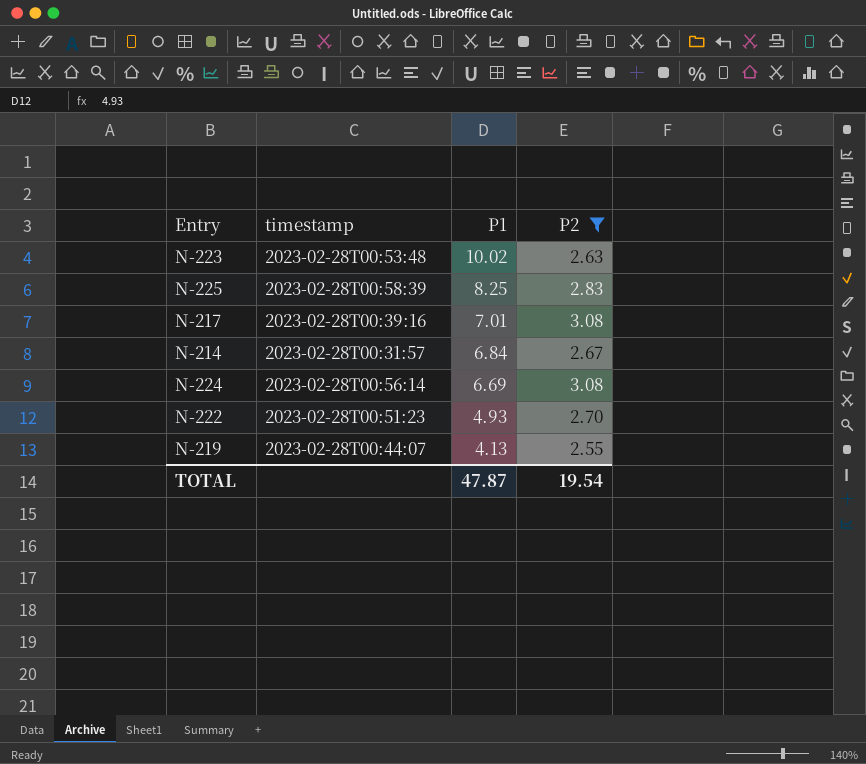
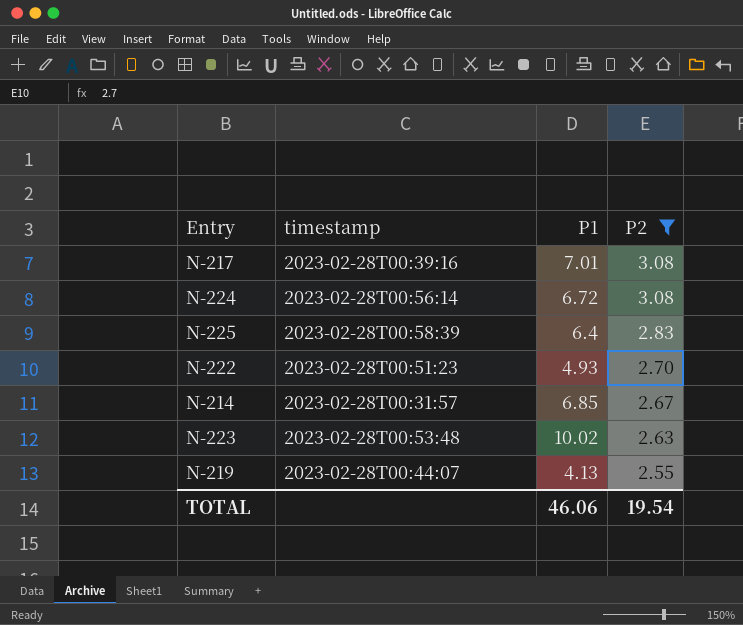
row order: P1 descending -> P2 descending
N-224 | P1: 6.69 -> 6.72
N-225 | P1: 8.25 -> 6.4
N-214 | P1: 6.84 -> 6.85
TOTAL | P1: 47.87 -> 46.06

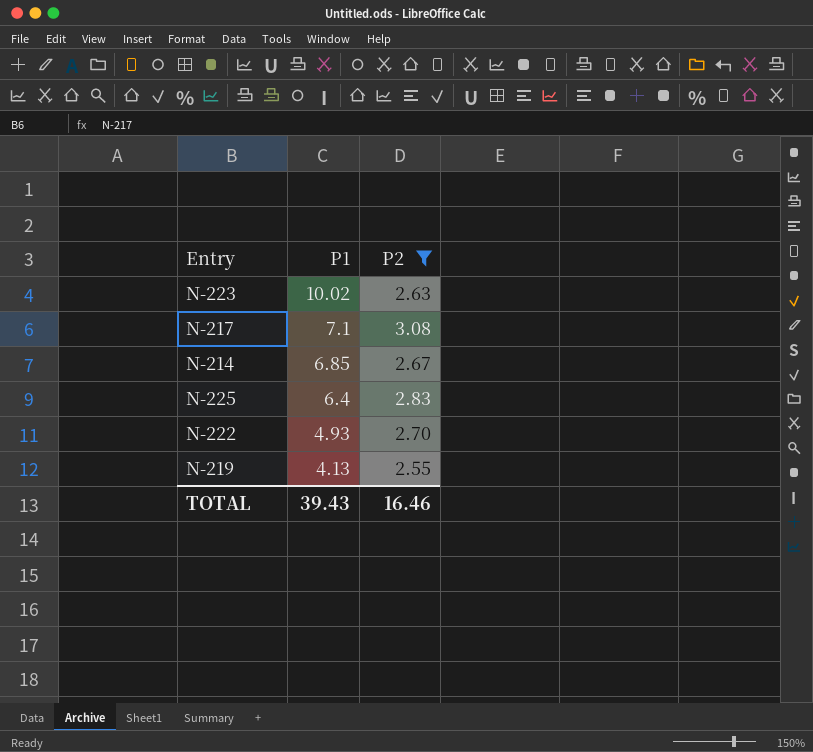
row order: P2 descending -> P1 descending
column timestamp | position: 2 -> none
row N-224: 2023-02-28T00:56:14 | 6.72 | 3.08 -> none
N-217 | P1: 7.01 -> 7.1
TOTAL | P1: 46.06 -> 39.43
TOTAL | P2: 19.54 -> 16.46

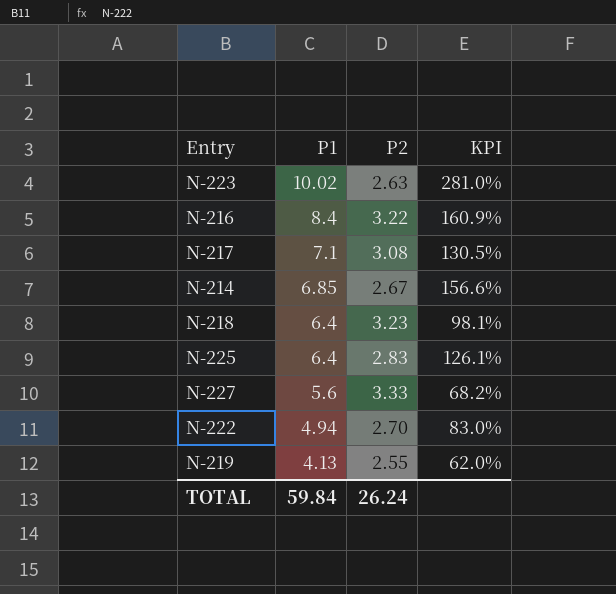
filter: P2 <= 3.08 -> none
column KPI | formula: none -> ([P1] - [P2]) / [P2]
N-222 | P1: 4.93 -> 4.94
TOTAL | P1: 39.43 -> 59.84
TOTAL | P2: 16.46 -> 26.24

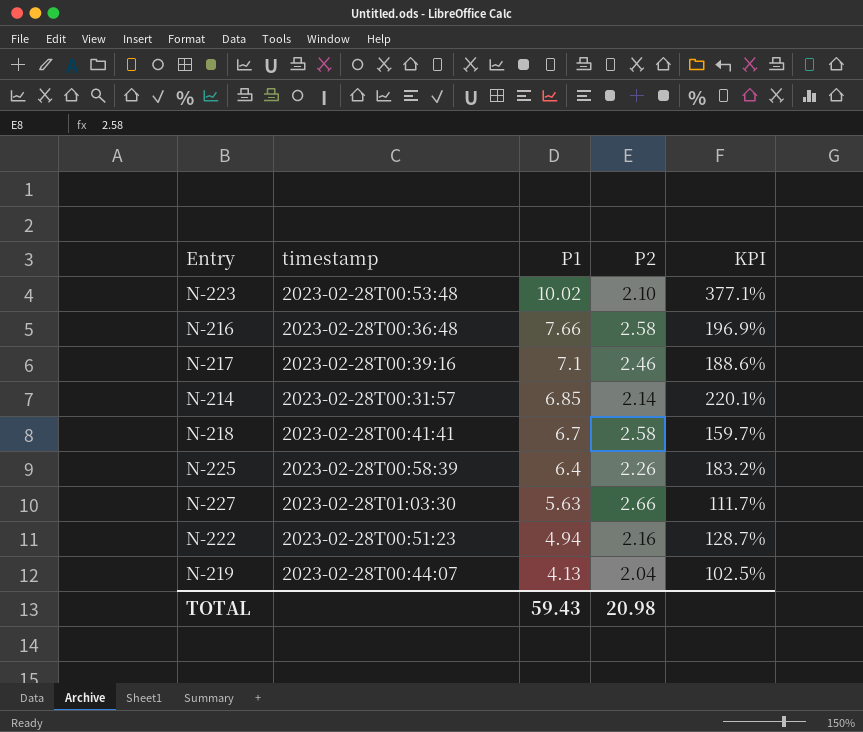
column timestamp | position: none -> 2
N-223 | P2: 2.63 -> 2.10
N-223 | KPI: 281.0% -> 377.1%
N-216 | P1: 8.4 -> 7.66
N-216 | P2: 3.22 -> 2.58
N-216 | KPI: 160.9% -> 196.9%
N-217 | P2: 3.08 -> 2.46
N-217 | KPI: 130.5% -> 188.6%
N-214 | P2: 2.67 -> 2.14
N-214 | KPI: 156.6% -> 220.1%
N-218 | P1: 6.4 -> 6.7
N-218 | P2: 3.23 -> 2.58
N-218 | KPI: 98.1% -> 159.7%
N-225 | P2: 2.83 -> 2.26
N-225 | KPI: 126.1% -> 183.2%
N-227 | P1: 5.6 -> 5.63
N-227 | P2: 3.33 -> 2.66
N-227 | KPI: 68.2% -> 111.7%
N-222 | P2: 2.70 -> 2.16
N-222 | KPI: 83.0% -> 128.7%
N-219 | P2: 2.55 -> 2.04
N-219 | KPI: 62.0% -> 102.5%
TOTAL | P1: 59.84 -> 59.43
TOTAL | P2: 26.24 -> 20.98

